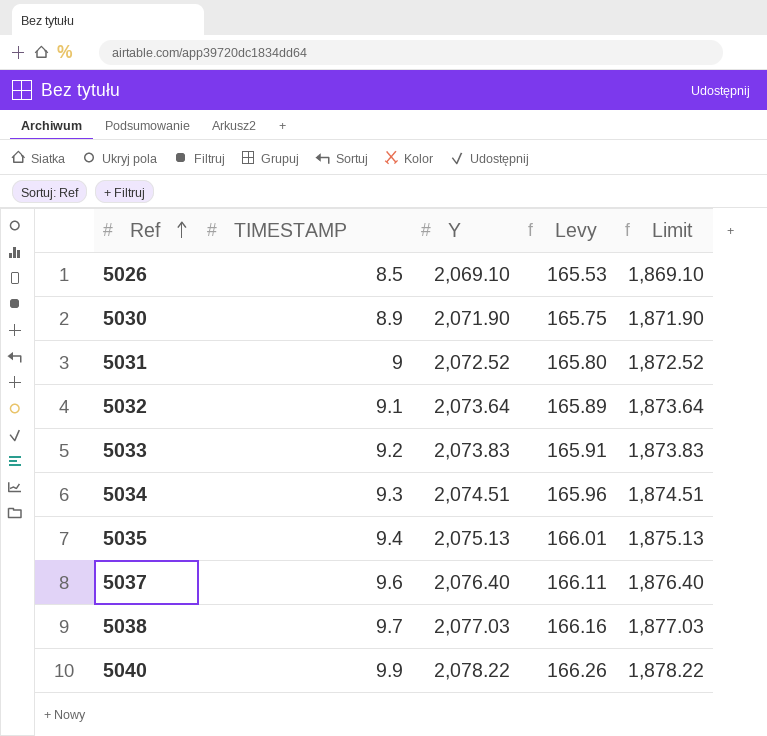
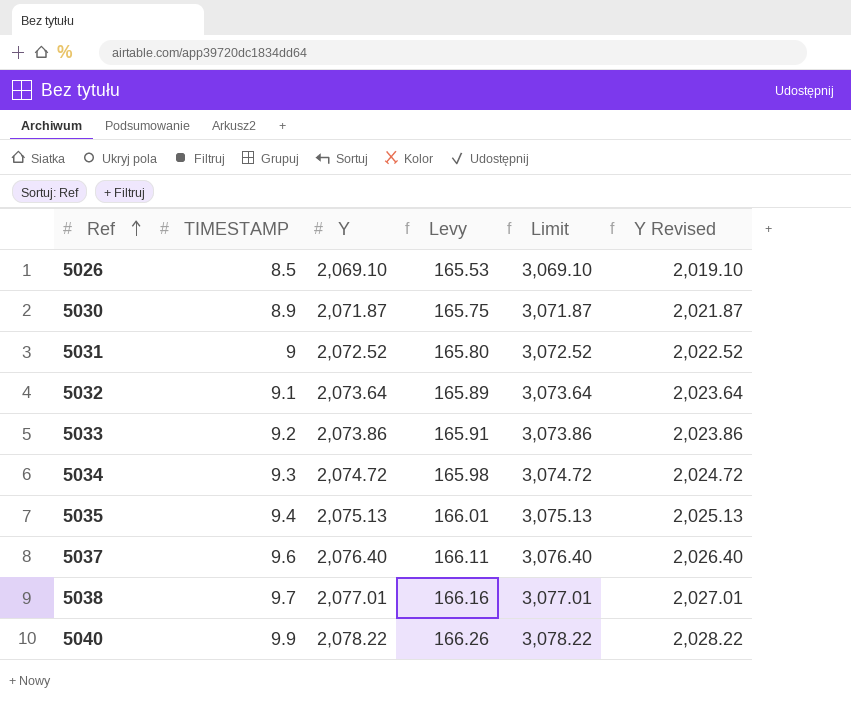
column Limit | formula: [Y] - 200 -> [Y] + 1000
column Y Revised | formula: none -> [Y] - 50
5030 | Y: 2,071.90 -> 2,071.87
5033 | Y: 2,073.83 -> 2,073.86
5034 | Y: 2,074.51 -> 2,074.72
5034 | Levy: 165.96 -> 165.98
5038 | Y: 2,077.03 -> 2,077.01

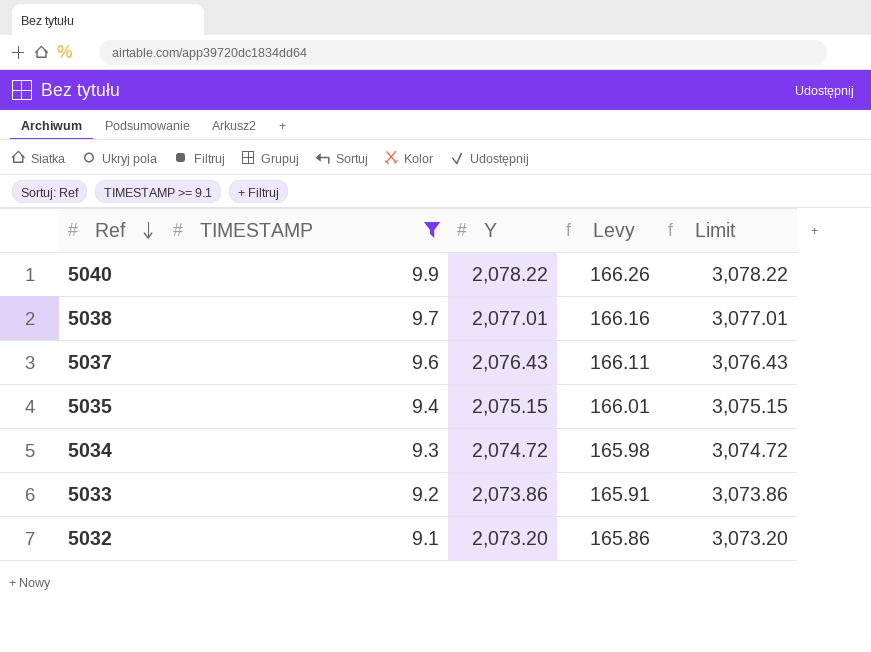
filter: none -> TIMESTAMP >= 9.1
row order: Ref ascending -> Ref descending
column Y Revised | formula: [Y] - 50 -> none
5037 | Y: 2,076.40 -> 2,076.43
5037 | Limit: 3,076.40 -> 3,076.43
5035 | Y: 2,075.13 -> 2,075.15
5035 | Limit: 3,075.13 -> 3,075.15
5032 | Y: 2,073.64 -> 2,073.20
5032 | Levy: 165.89 -> 165.86
5032 | Limit: 3,073.64 -> 3,073.20

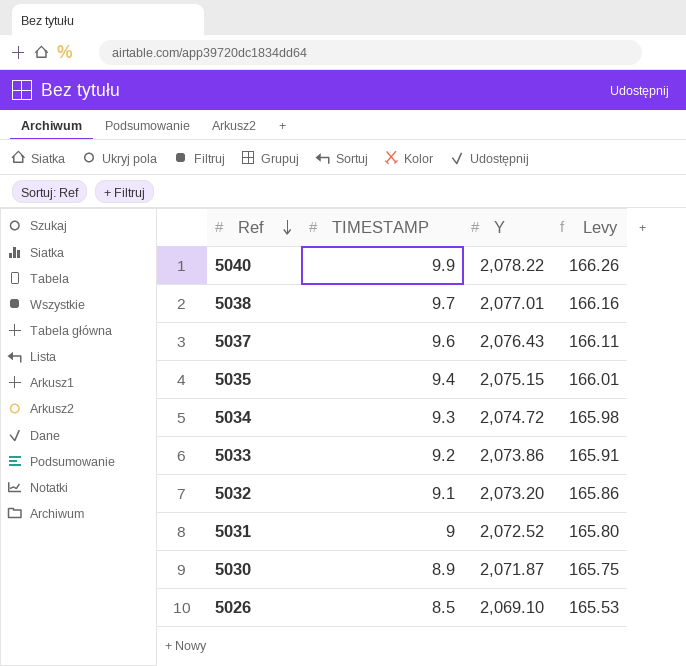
filter: TIMESTAMP >= 9.1 -> none
column Limit | formula: [Y] + 1000 -> none

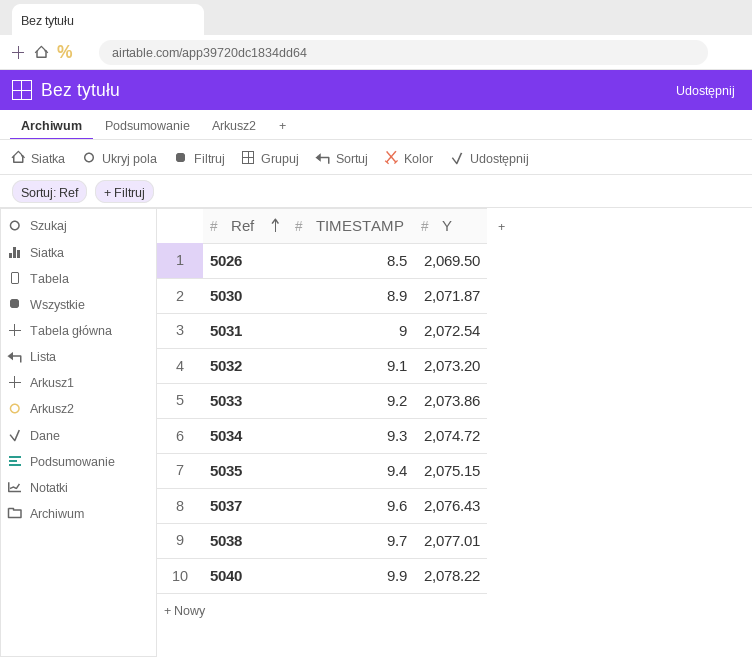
row order: Ref descending -> Ref ascending
column Levy | formula: [Y] * 0.08 -> none
5026 | Y: 2,069.10 -> 2,069.50
5031 | Y: 2,072.52 -> 2,072.54

